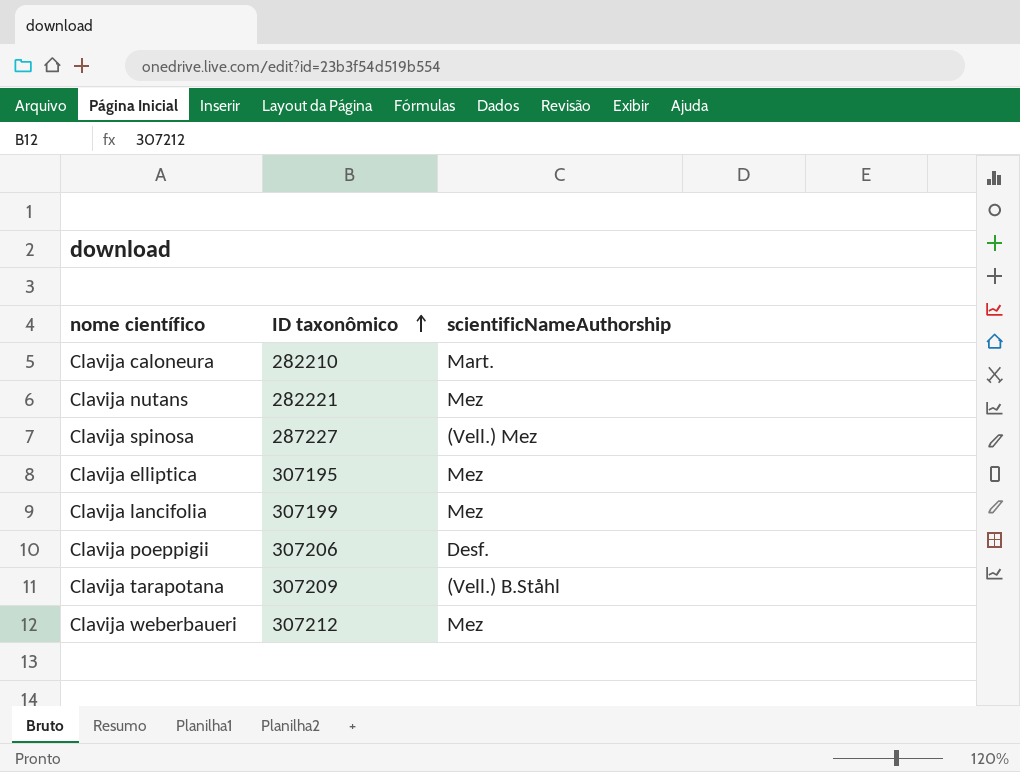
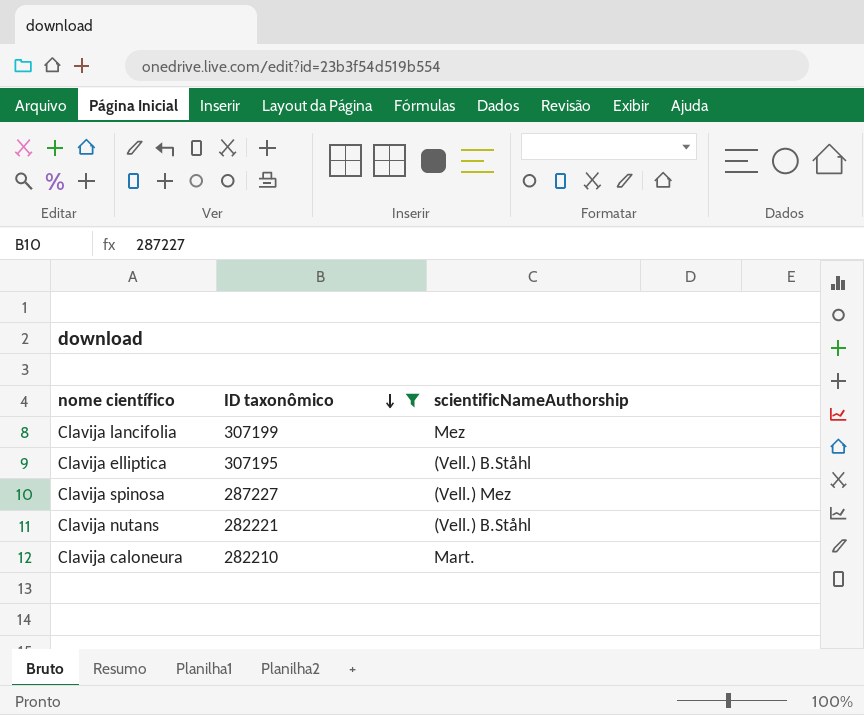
filter: none -> ID taxonômico <= 307199
row order: ID taxonômico ascending -> ID taxonômico descending
Clavija elliptica | scientificNameAuthorship: Mez -> (Vell.) B.Ståhl
Clavija nutans | scientificNameAuthorship: Mez -> (Vell.) B.Ståhl

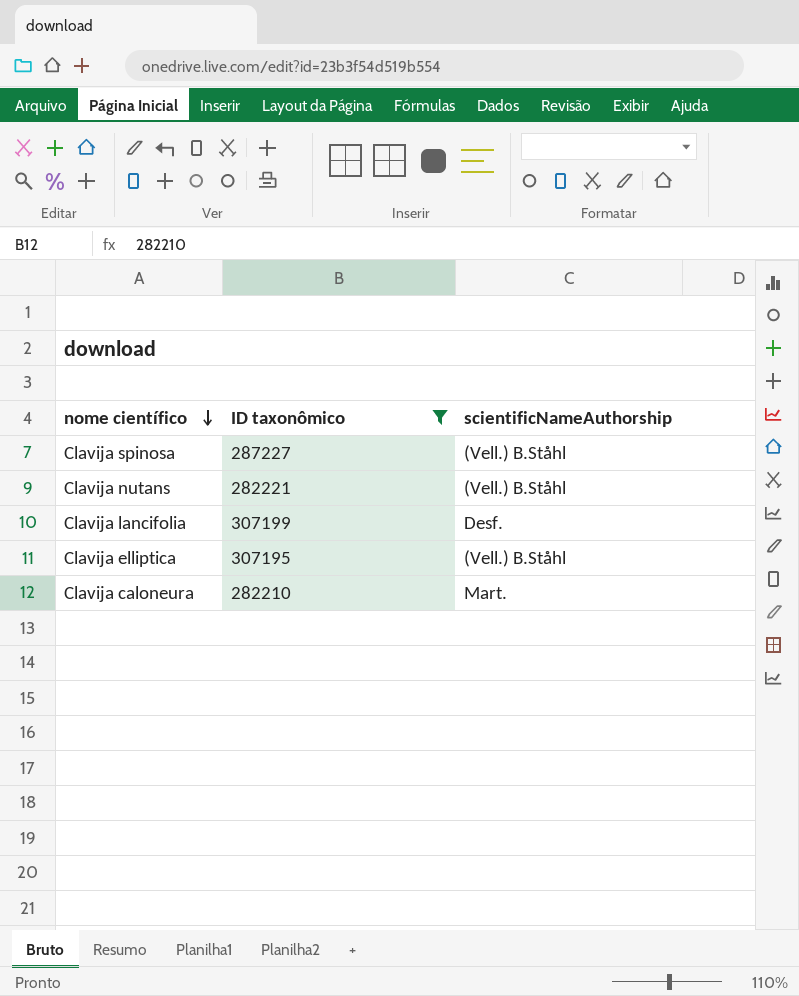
row order: ID taxonômico descending -> nome científico descending
Clavija spinosa | scientificNameAuthorship: (Vell.) Mez -> (Vell.) B.Ståhl
Clavija lancifolia | scientificNameAuthorship: Mez -> Desf.

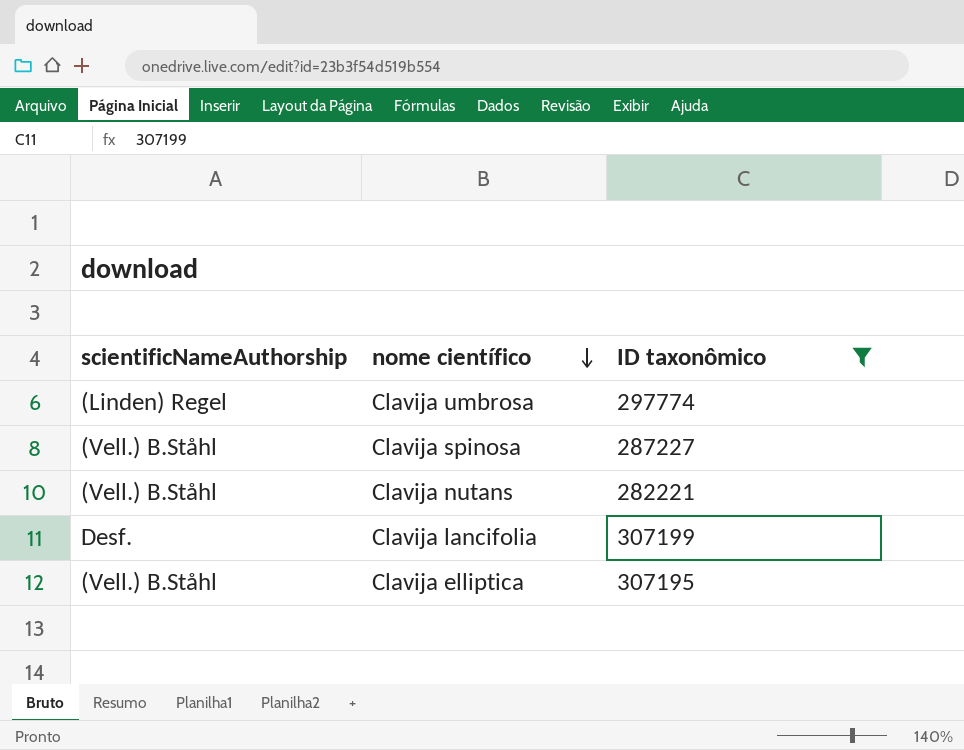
column scientificNameAuthorship | position: 3 -> 1
row Clavija caloneura: 282210 | Mart. -> none
row Clavija umbrosa: none -> (Linden) Regel | 297774

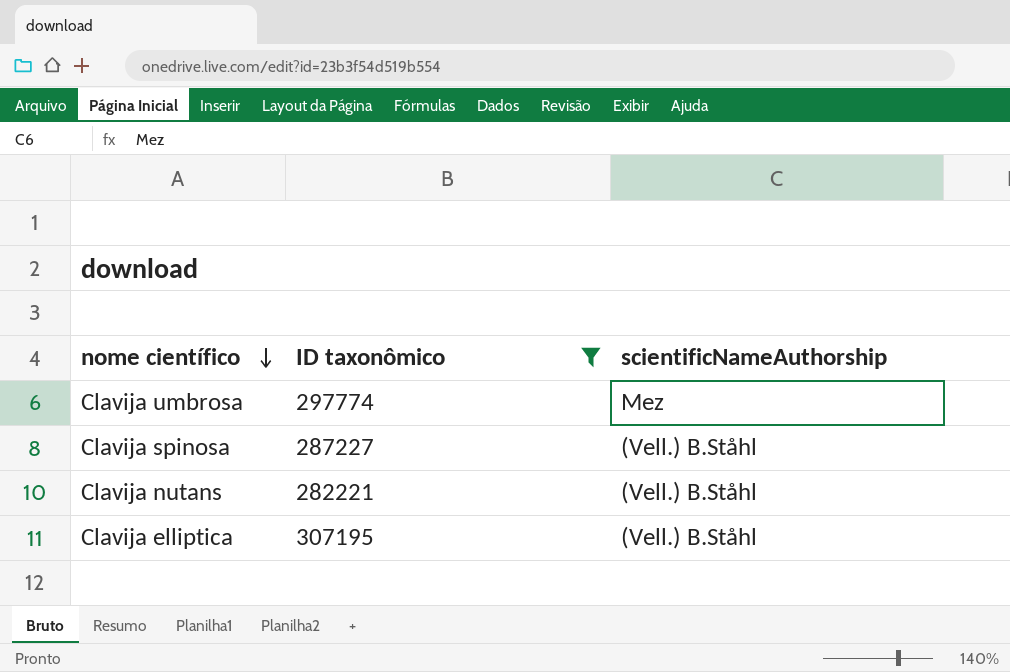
column scientificNameAuthorship | position: 1 -> 3
row Clavija lancifolia: Desf. | 307199 -> none
Clavija umbrosa | scientificNameAuthorship: (Linden) Regel -> Mez

